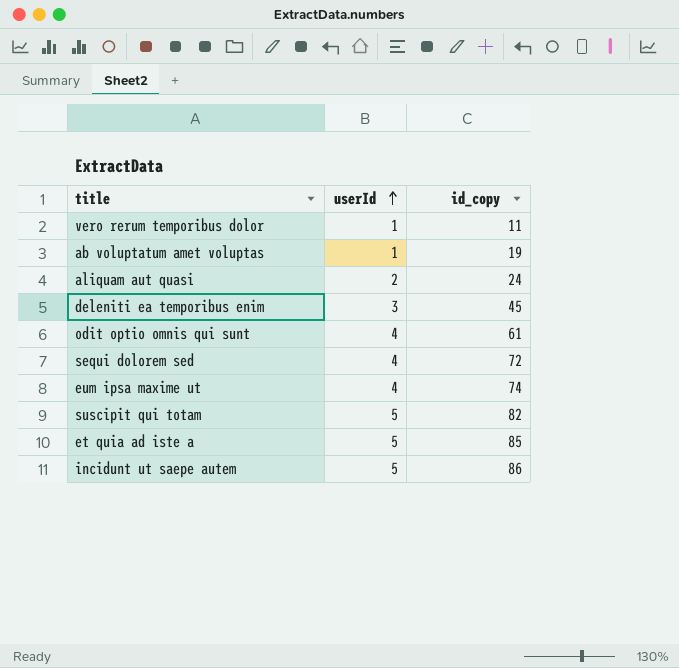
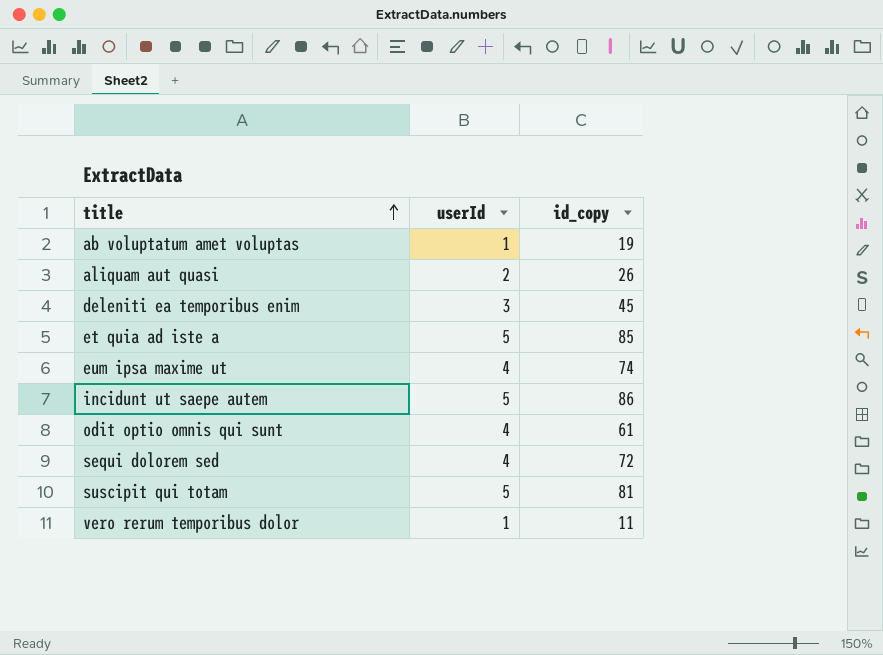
row order: userId ascending -> title ascending
aliquam aut quasi | id_copy: 24 -> 26
suscipit qui totam | id_copy: 82 -> 81

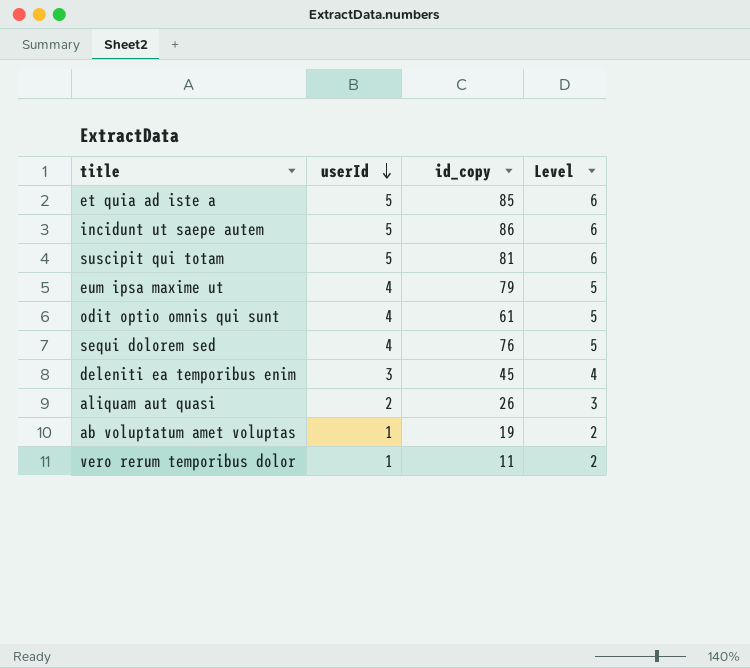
row order: title ascending -> userId descending
column Level | formula: none -> [userId] + 1
eum ipsa maxime ut | id_copy: 74 -> 79
sequi dolorem sed | id_copy: 72 -> 76

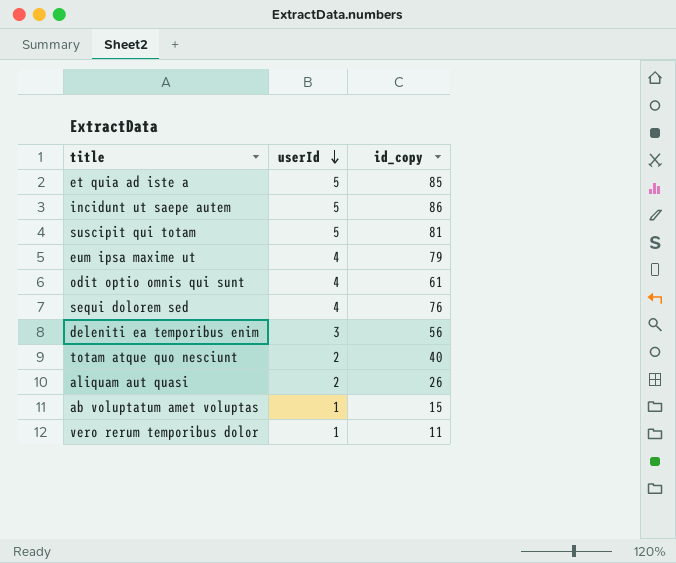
column Level | formula: [userId] + 1 -> none
deleniti ea temporibus enim | id_copy: 45 -> 56
row totam atque quo nesciunt: none -> 2 | 40
ab voluptatum amet voluptas | id_copy: 19 -> 15

